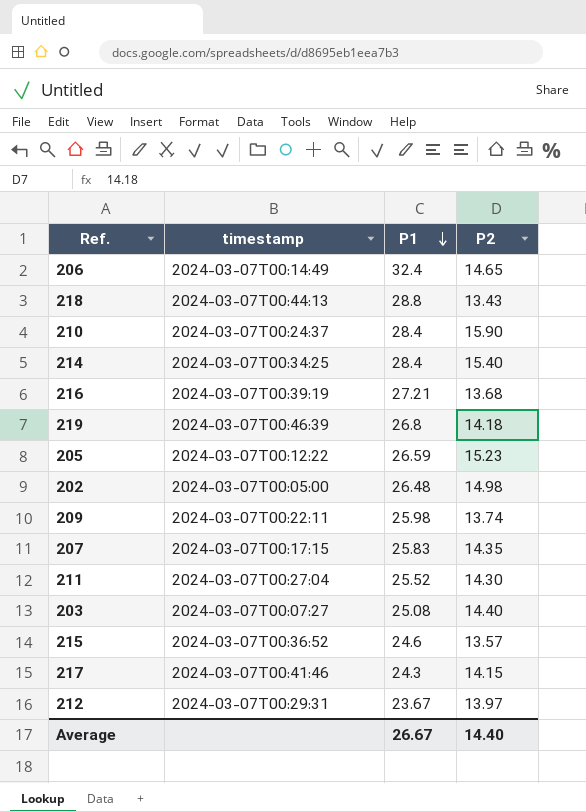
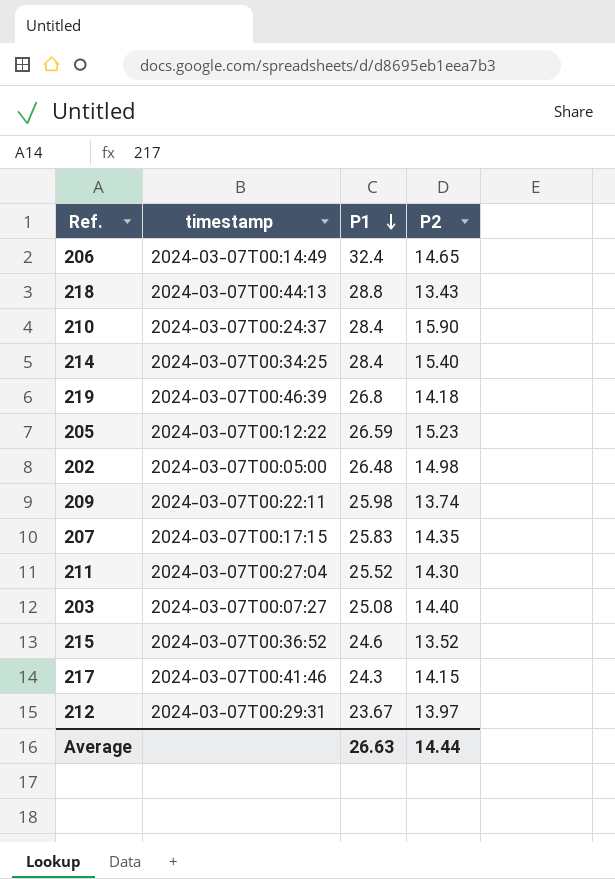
row 216: 2024-03-07T00:39:19 | 27.21 | 13.68 -> none
215 | P2: 13.57 -> 13.52
Average | P1: 26.67 -> 26.63
Average | P2: 14.40 -> 14.44

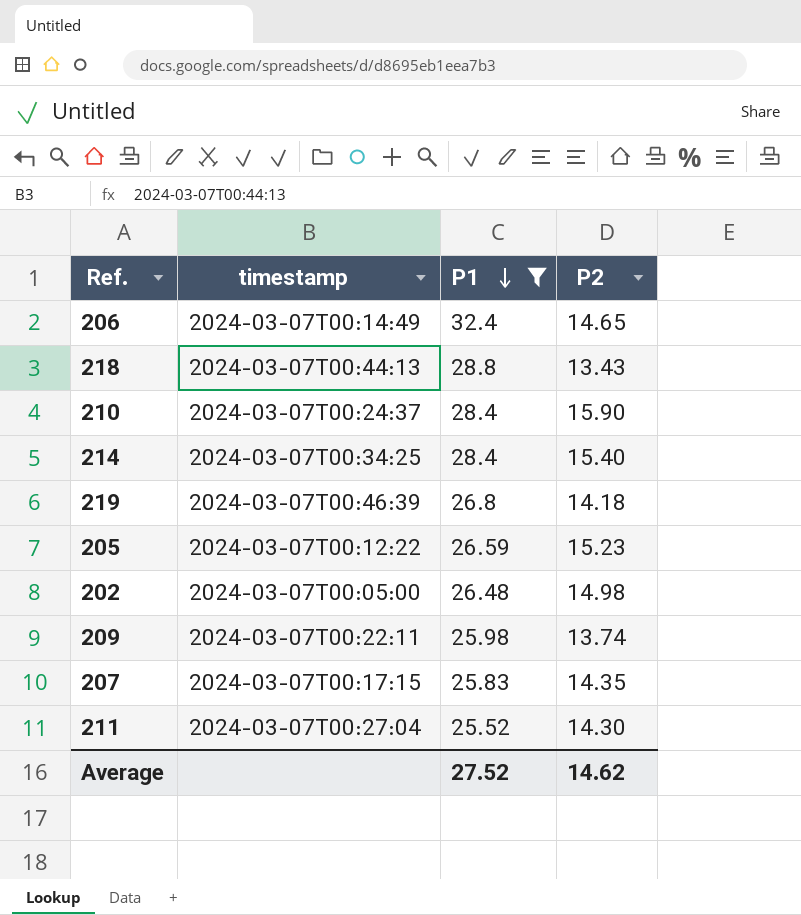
filter: none -> P1 >= 25.52
Average | P1: 26.63 -> 27.52
Average | P2: 14.44 -> 14.62

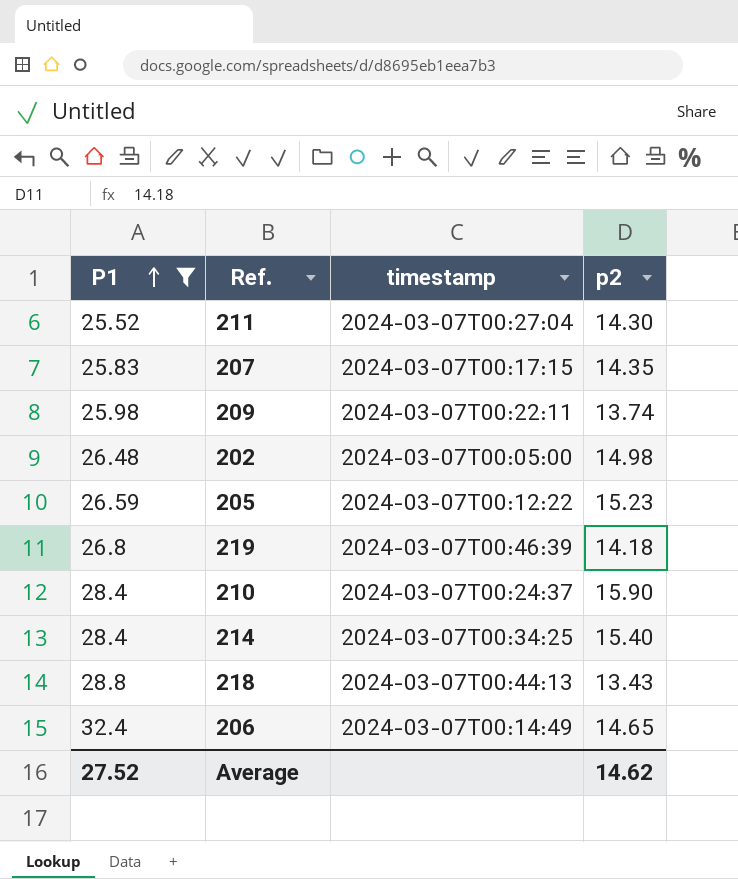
row order: P1 descending -> P1 ascending
column P1 | position: 3 -> 1
column name: P2 -> p2

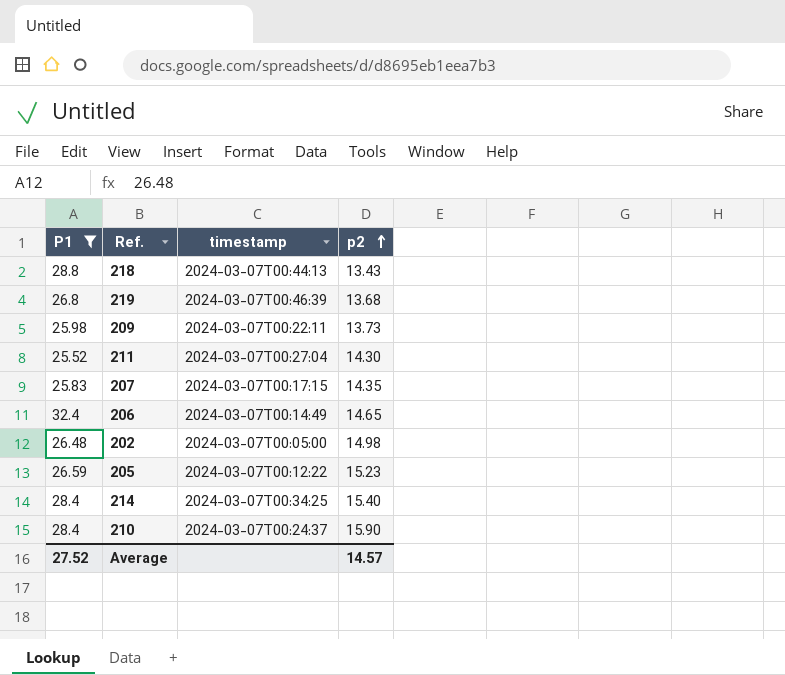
row order: P1 ascending -> p2 ascending
219 | p2: 14.18 -> 13.68
209 | p2: 13.74 -> 13.73
Average | p2: 14.62 -> 14.57

